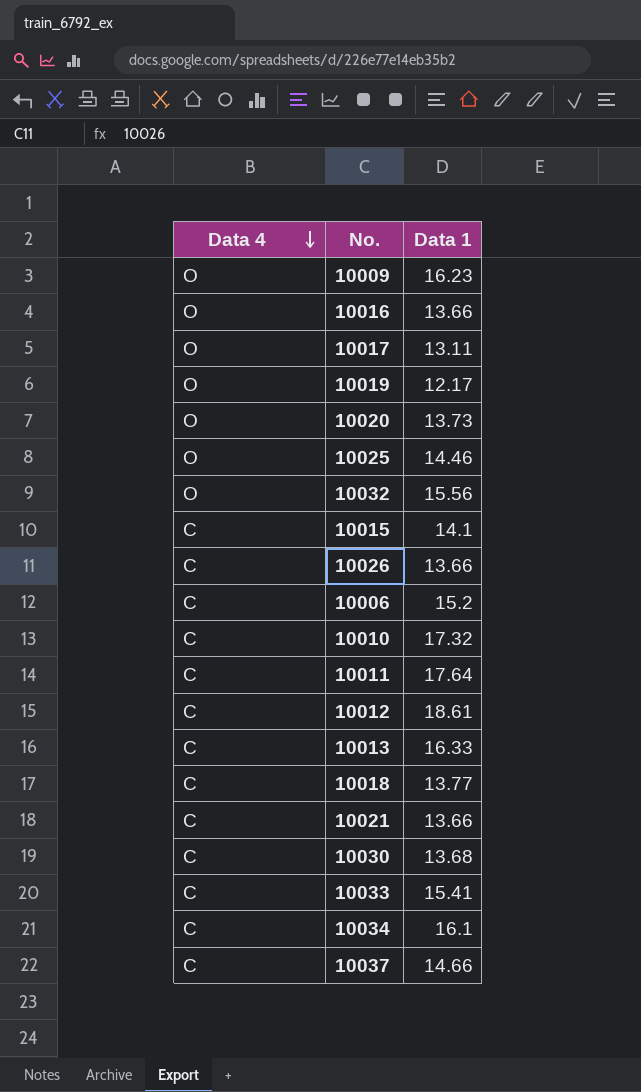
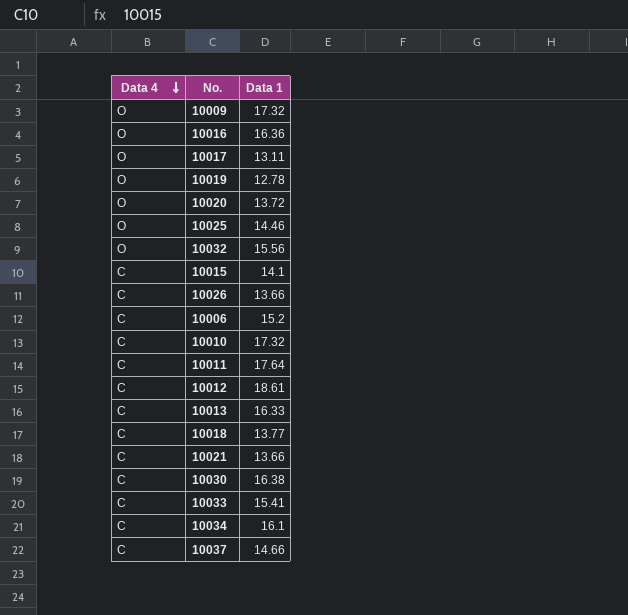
10009 | Data 1: 16.23 -> 17.32
10016 | Data 1: 13.66 -> 16.36
10019 | Data 1: 12.17 -> 12.78
10020 | Data 1: 13.73 -> 13.72
10030 | Data 1: 13.68 -> 16.38

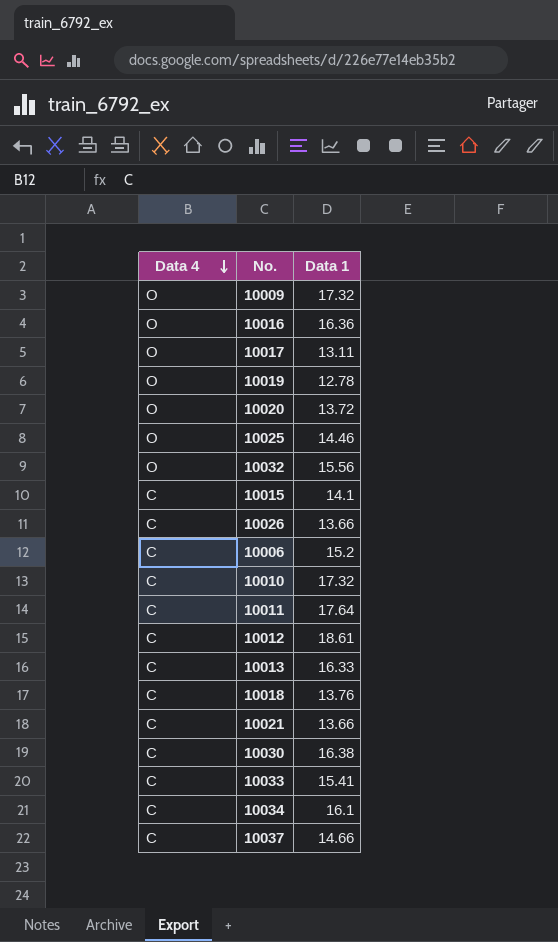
10018 | Data 1: 13.77 -> 13.76

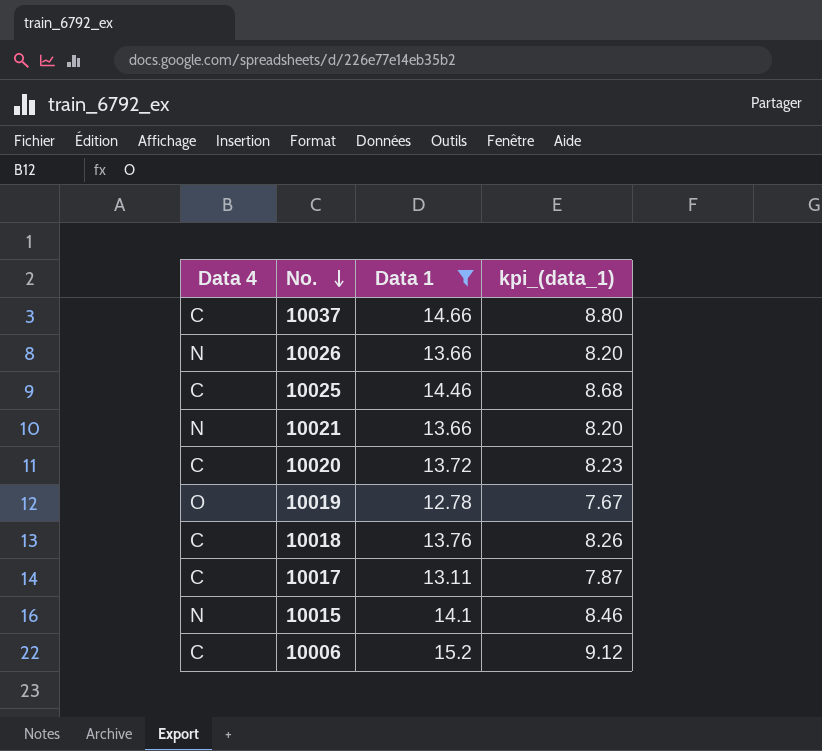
filter: none -> Data 1 <= 15.2
row order: Data 4 descending -> No. descending
column kpi_(data_1) | formula: none -> [Data 1] * 0.6
10026 | Data 4: C -> N
10025 | Data 4: O -> C
10021 | Data 4: C -> N
10020 | Data 4: O -> C
10017 | Data 4: O -> C
10015 | Data 4: C -> N

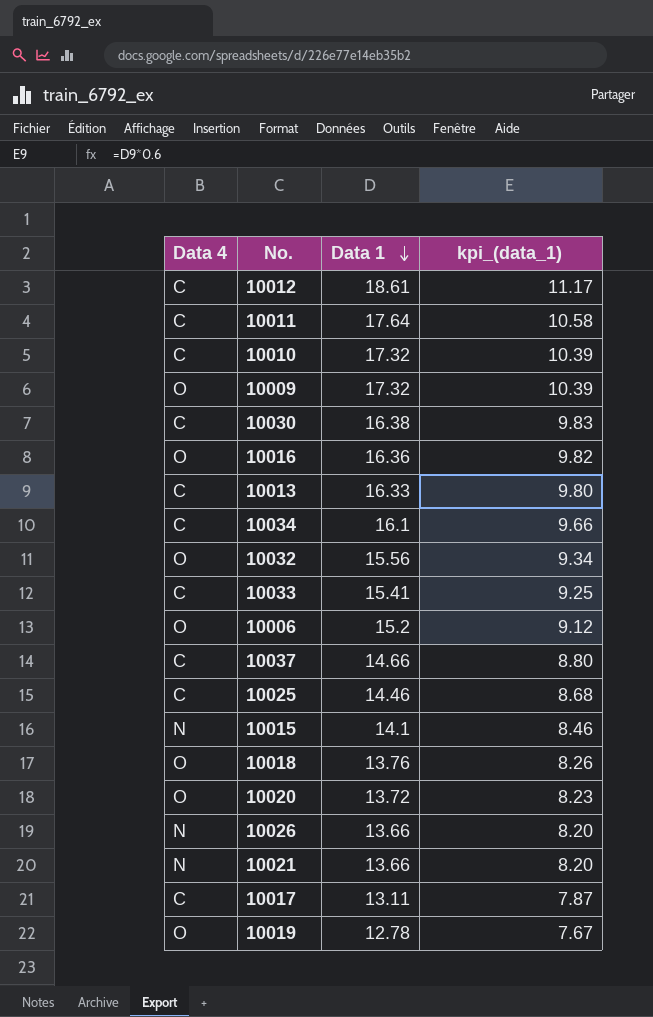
filter: Data 1 <= 15.2 -> none
row order: No. descending -> Data 1 descending
10006 | Data 4: C -> O
10018 | Data 4: C -> O
10020 | Data 4: C -> O

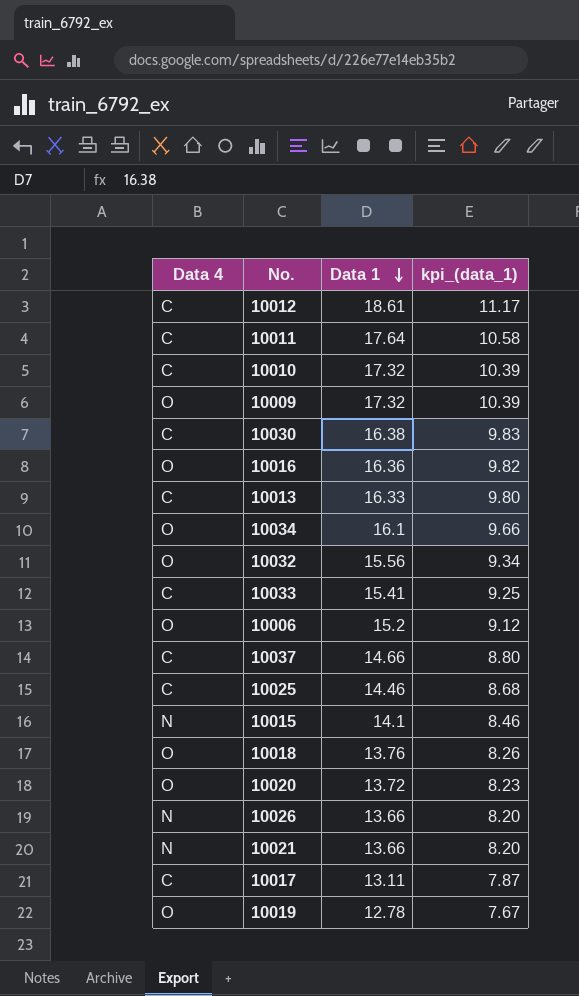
10034 | Data 4: C -> O

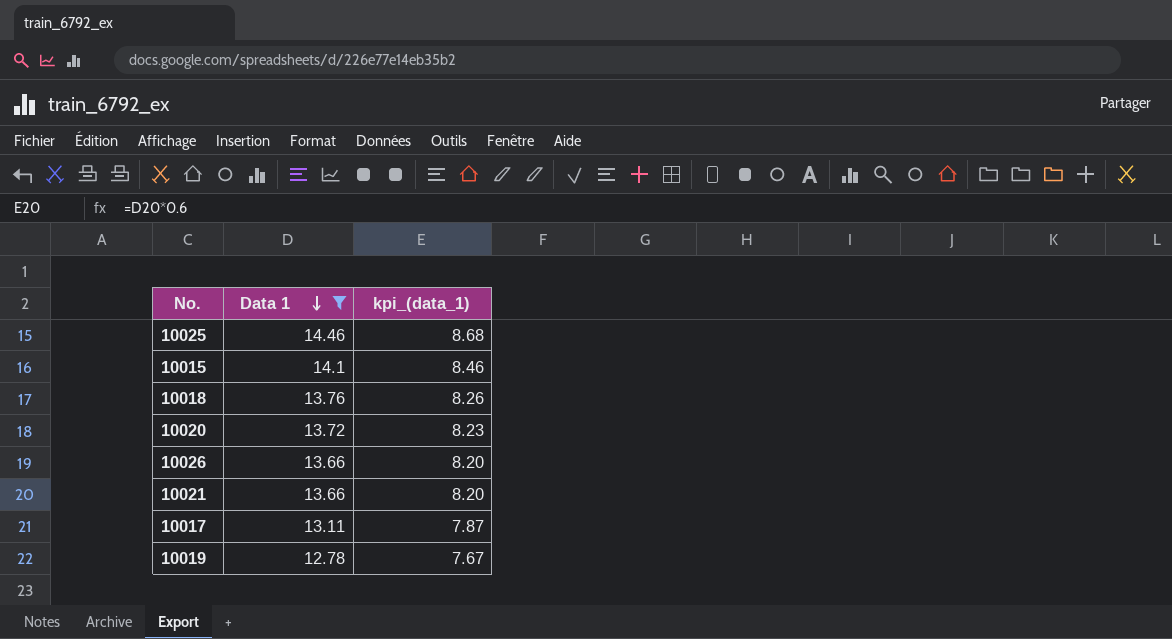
filter: none -> Data 1 <= 14.46
column Data 4 | position: 1 -> none

